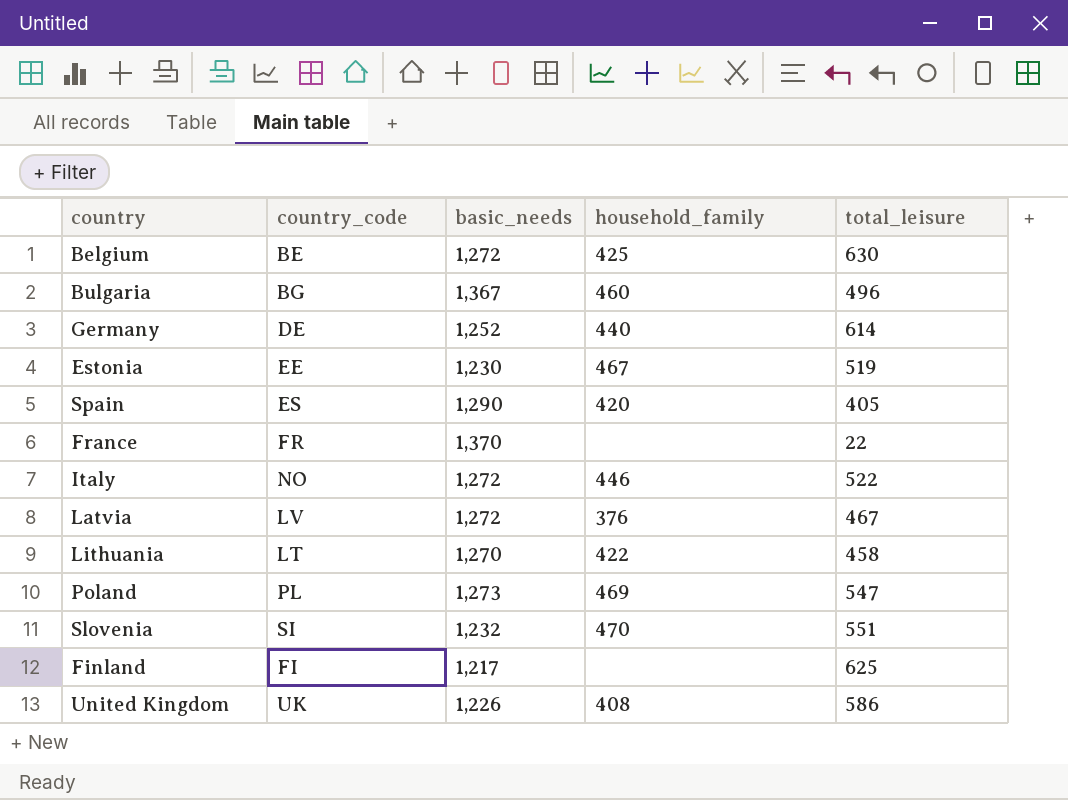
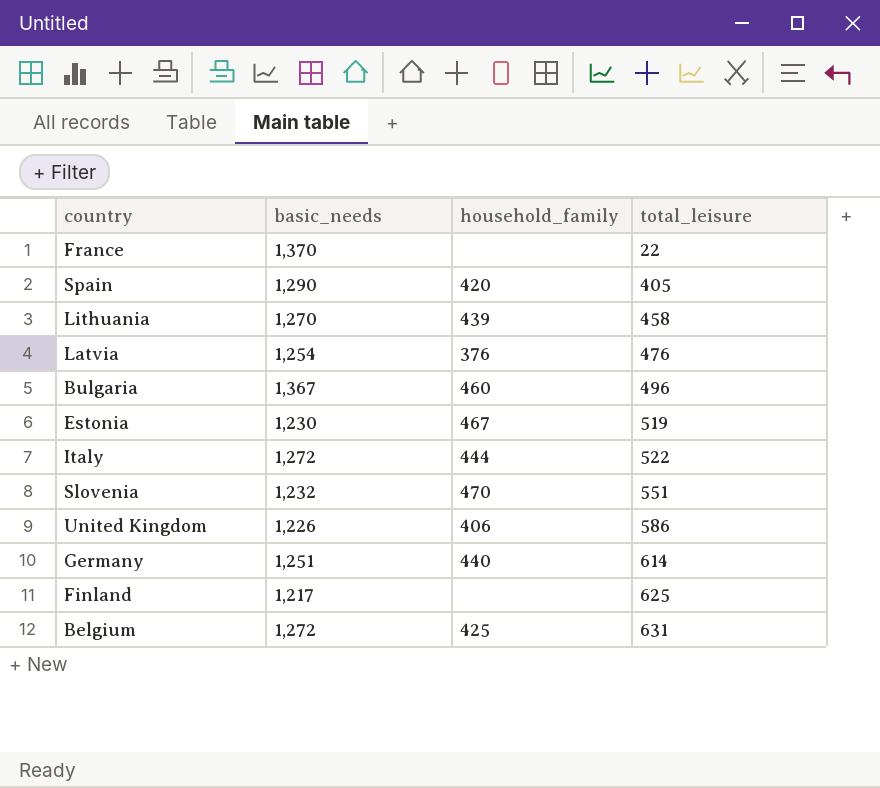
row order: none -> total_leisure ascending
column country_code | position: 2 -> none
row Poland: PL | 1,273 | 469 | 547 -> none
Lithuania | household_family: 422 -> 439
Latvia | basic_needs: 1,272 -> 1,254
Latvia | total_leisure: 467 -> 476
Italy | household_family: 446 -> 444
United Kingdom | household_family: 408 -> 406
Germany | basic_needs: 1,252 -> 1,251
Belgium | total_leisure: 630 -> 631

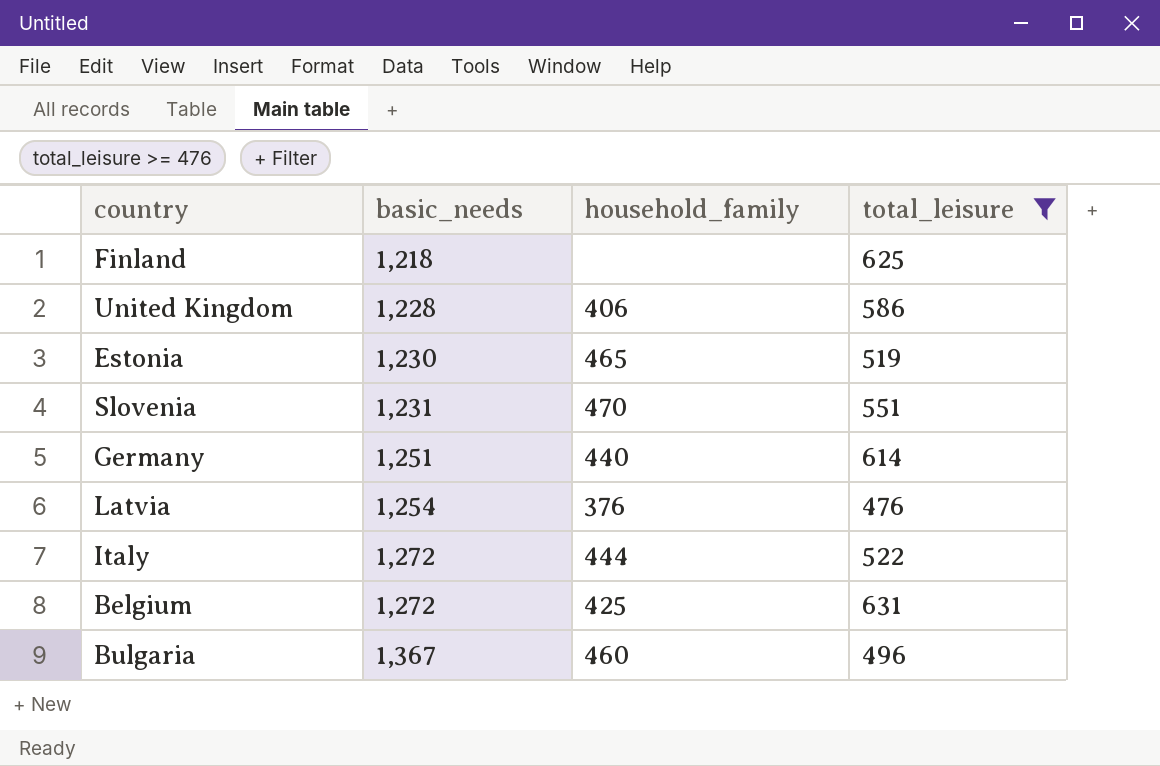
filter: none -> total_leisure >= 476
row order: total_leisure ascending -> basic_needs ascending
Finland | basic_needs: 1,217 -> 1,218
United Kingdom | basic_needs: 1,226 -> 1,228
Estonia | household_family: 467 -> 465
Slovenia | basic_needs: 1,232 -> 1,231

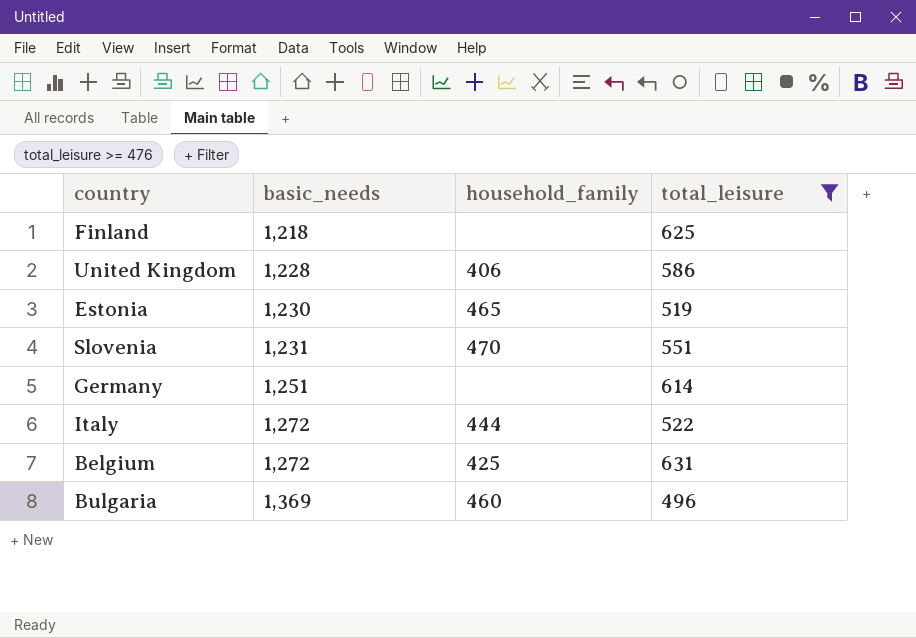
row Latvia: 1,254 | 376 | 476 -> none
Germany | household_family: 440 -> none
Bulgaria | basic_needs: 1,367 -> 1,369

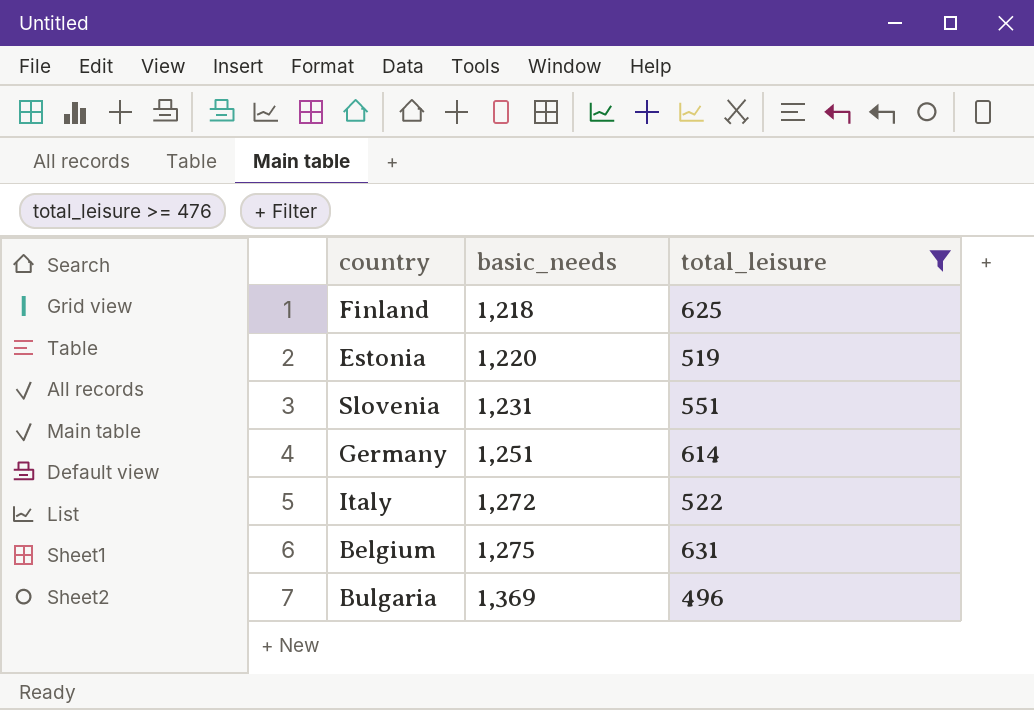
column household_family | position: 3 -> none
row United Kingdom: 1,228 | 406 | 586 -> none
Estonia | basic_needs: 1,230 -> 1,220
Belgium | basic_needs: 1,272 -> 1,275

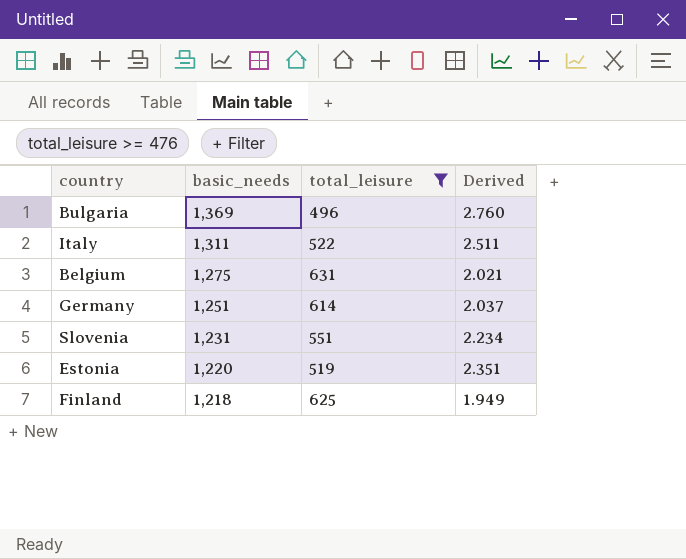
row order: basic_needs ascending -> basic_needs descending
column Derived | formula: none -> [basic_needs] / [total_leisure]
Italy | basic_needs: 1,272 -> 1,311

